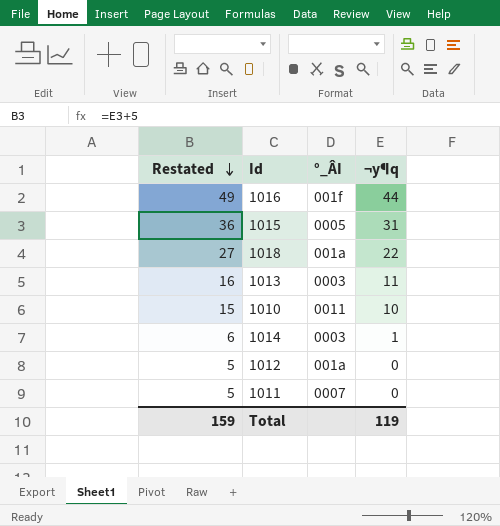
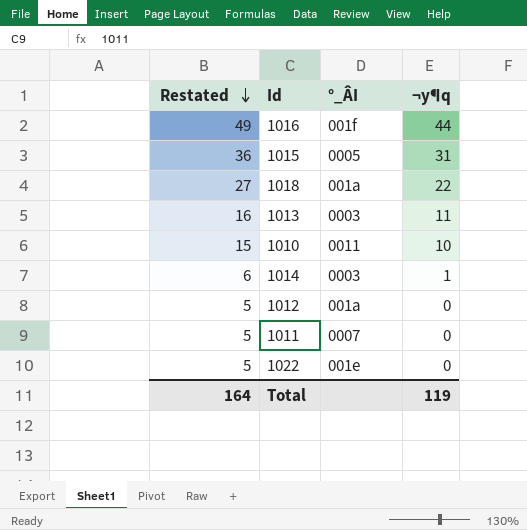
row 1022: none -> 5 | 001e | 0
Total | Restated: 159 -> 164

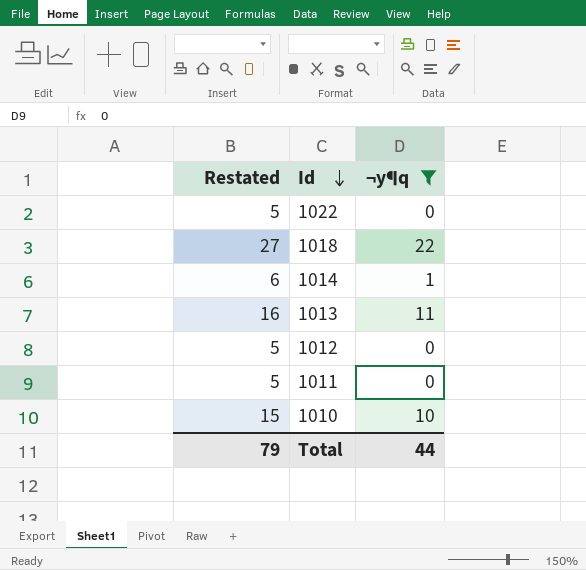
filter: none -> ¬y¶q <= 22
row order: Restated descending -> Id descending
column °_ÂI | position: 3 -> none
Total | Restated: 164 -> 79
Total | ¬y¶q: 119 -> 44

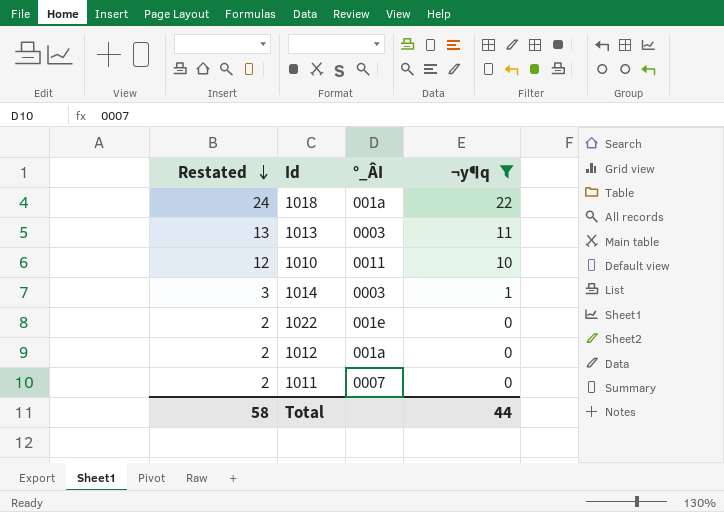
row order: Id descending -> Restated descending
column Restated | formula: [¬y¶q] + 5 -> [¬y¶q] + 2
column °_ÂI | position: none -> 3
Total | Restated: 79 -> 58

